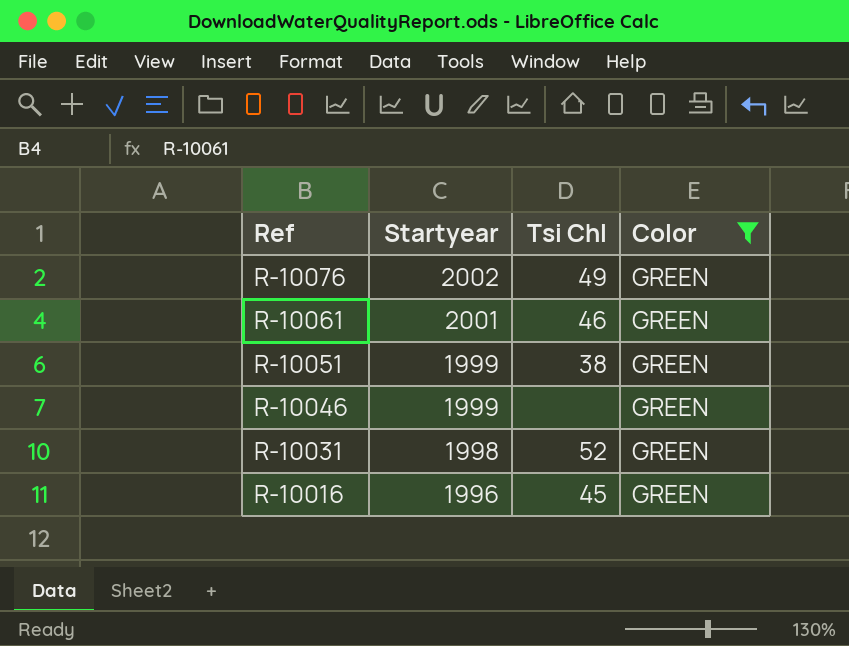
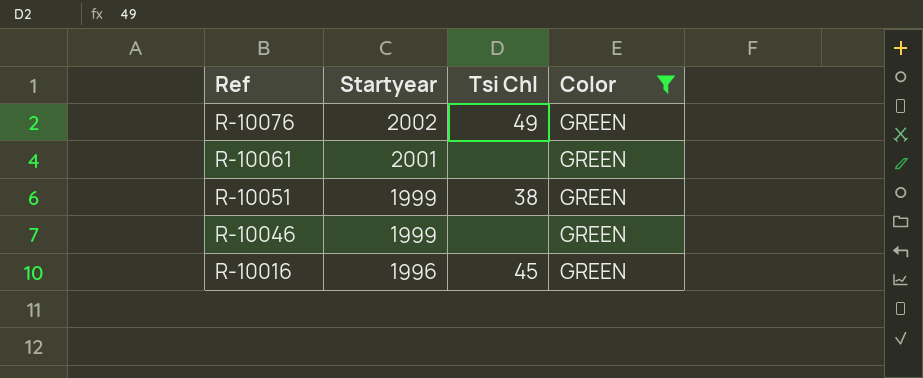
row R-10031: 1998 | 52 | GREEN -> none
R-10061 | Tsi Chl: 46 -> none

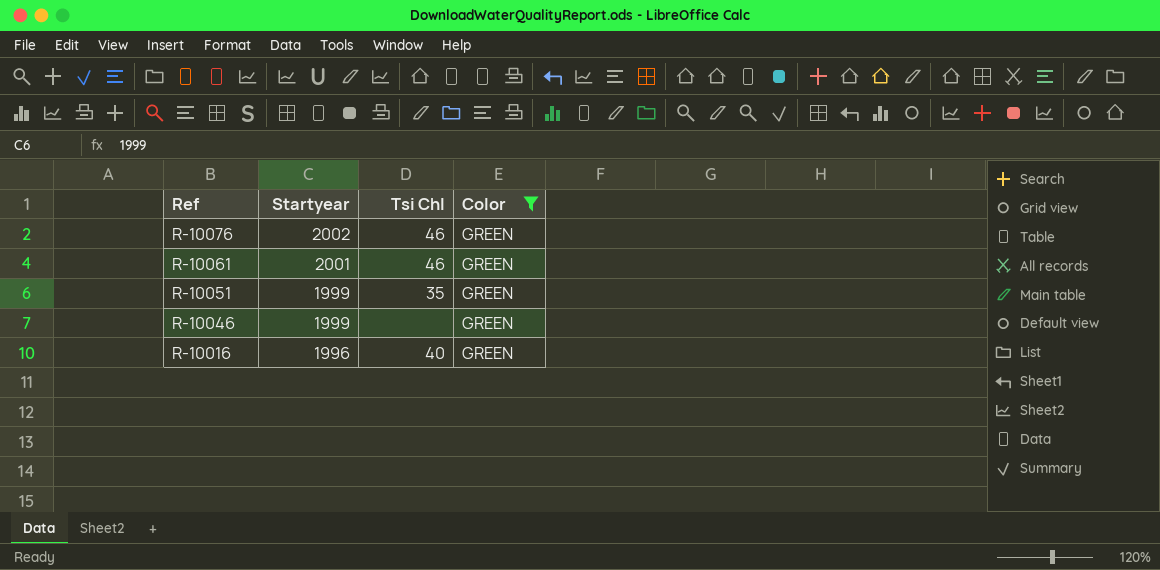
R-10076 | Tsi Chl: 49 -> 46
R-10061 | Tsi Chl: none -> 46
R-10051 | Tsi Chl: 38 -> 35
R-10016 | Tsi Chl: 45 -> 40

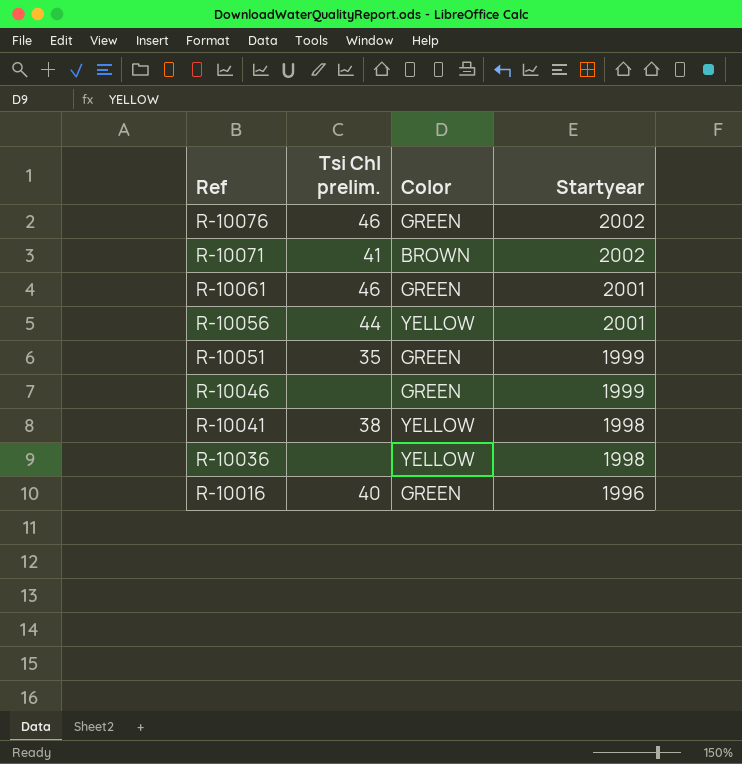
filter: Color = GREEN -> none
column name: Tsi Chl -> Tsi Chl prelim.
column Startyear | position: 2 -> 4

